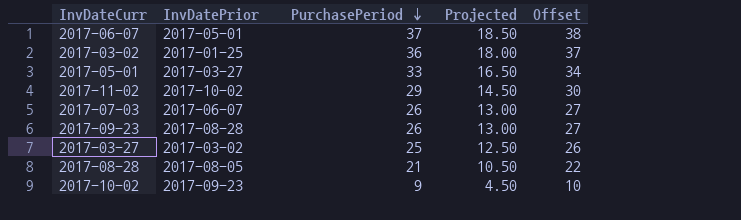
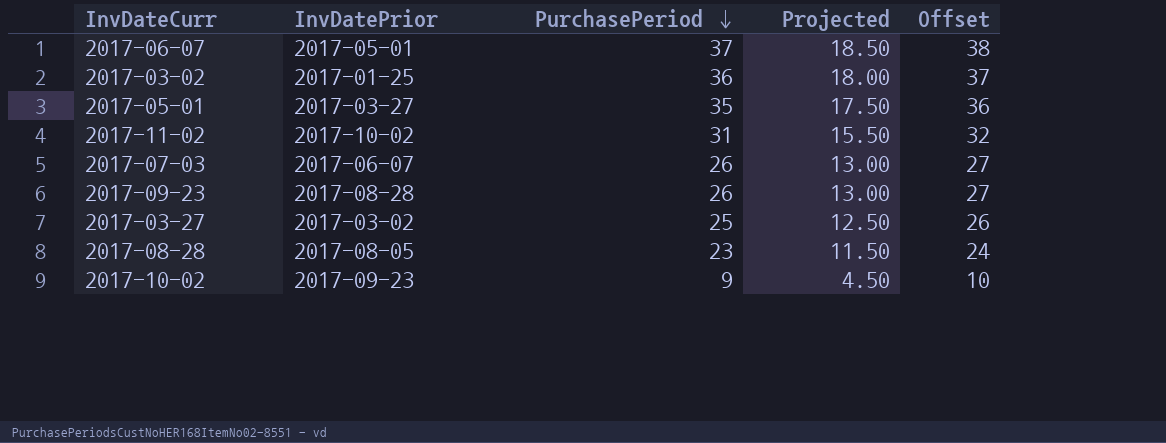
2017-05-01 | PurchasePeriod: 33 -> 35
2017-05-01 | Projected: 16.50 -> 17.50
2017-05-01 | Offset: 34 -> 36
2017-11-02 | PurchasePeriod: 29 -> 31
2017-11-02 | Projected: 14.50 -> 15.50
2017-11-02 | Offset: 30 -> 32
2017-08-28 | PurchasePeriod: 21 -> 23
2017-08-28 | Projected: 10.50 -> 11.50
2017-08-28 | Offset: 22 -> 24

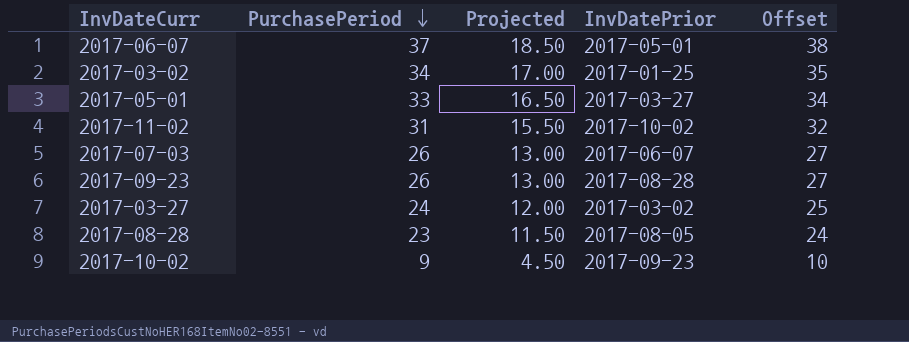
column InvDatePrior | position: 2 -> 4
2017-03-02 | PurchasePeriod: 36 -> 34
2017-03-02 | Projected: 18.00 -> 17.00
2017-03-02 | Offset: 37 -> 35
2017-05-01 | PurchasePeriod: 35 -> 33
2017-05-01 | Projected: 17.50 -> 16.50
2017-05-01 | Offset: 36 -> 34
2017-03-27 | PurchasePeriod: 25 -> 24
2017-03-27 | Projected: 12.50 -> 12.00
2017-03-27 | Offset: 26 -> 25

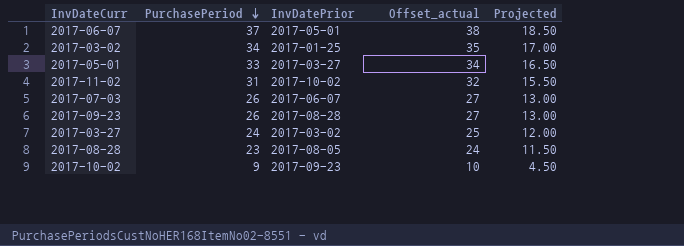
column name: Offset -> Offset_actual
column Projected | position: 3 -> 5

